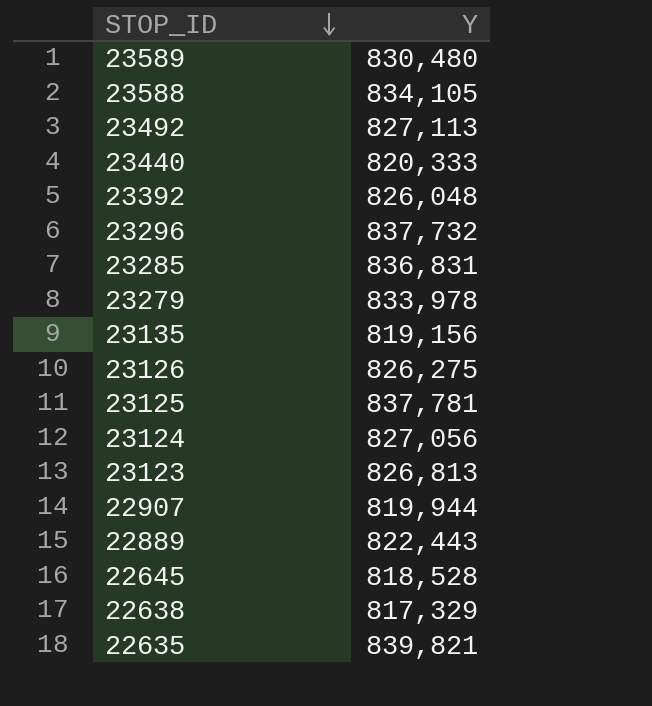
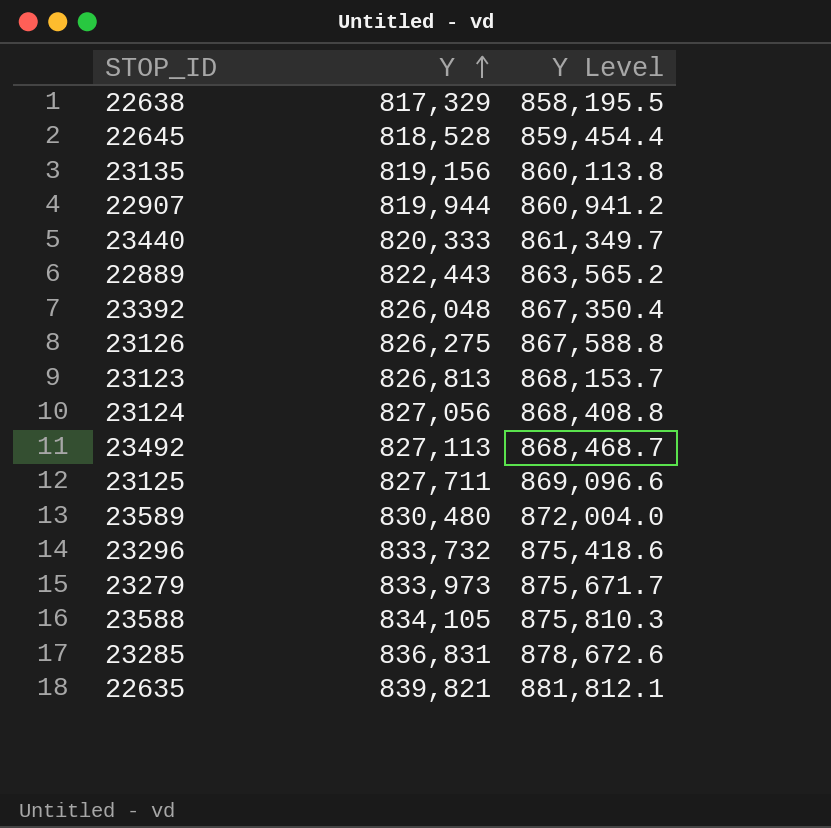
row order: STOP_ID descending -> Y ascending
column Y Level | formula: none -> [Y] * 1.05
23125 | Y: 837,781 -> 827,711
23296 | Y: 837,732 -> 833,732
23279 | Y: 833,978 -> 833,973

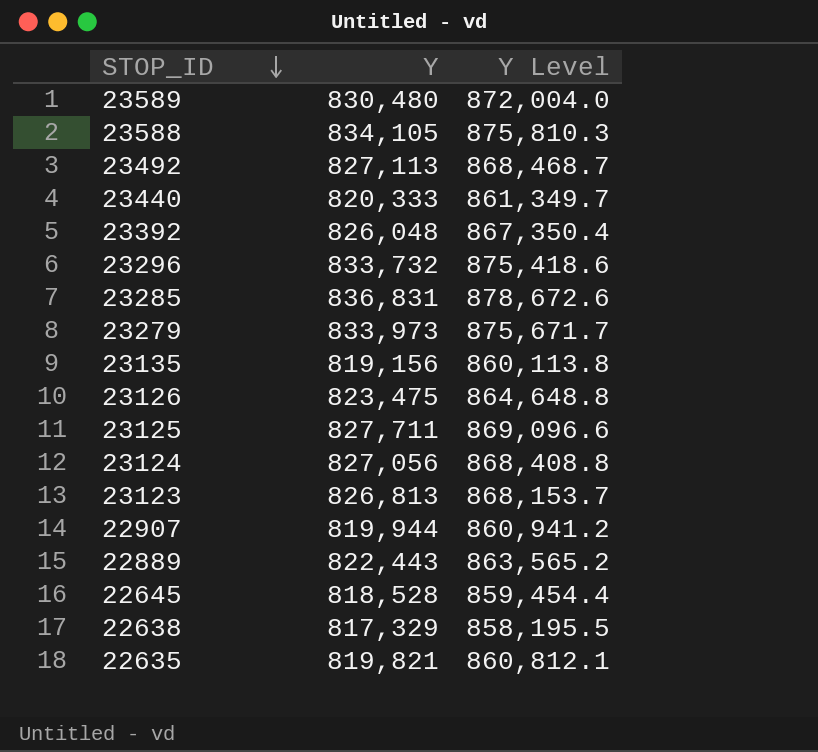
row order: Y ascending -> STOP_ID descending
23126 | Y: 826,275 -> 823,475
23126 | Y Level: 867,588.8 -> 864,648.8
22635 | Y: 839,821 -> 819,821
22635 | Y Level: 881,812.1 -> 860,812.1

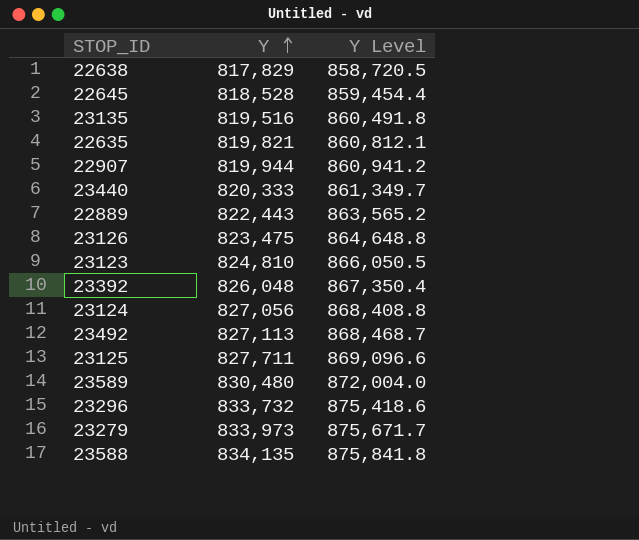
row order: STOP_ID descending -> Y ascending
row 23285: 836,831 | 878,672.6 -> none
22638 | Y: 817,329 -> 817,829
22638 | Y Level: 858,195.5 -> 858,720.5
23135 | Y: 819,156 -> 819,516
23135 | Y Level: 860,113.8 -> 860,491.8
23123 | Y: 826,813 -> 824,810
23123 | Y Level: 868,153.7 -> 866,050.5
23588 | Y: 834,105 -> 834,135
23588 | Y Level: 875,810.3 -> 875,841.8

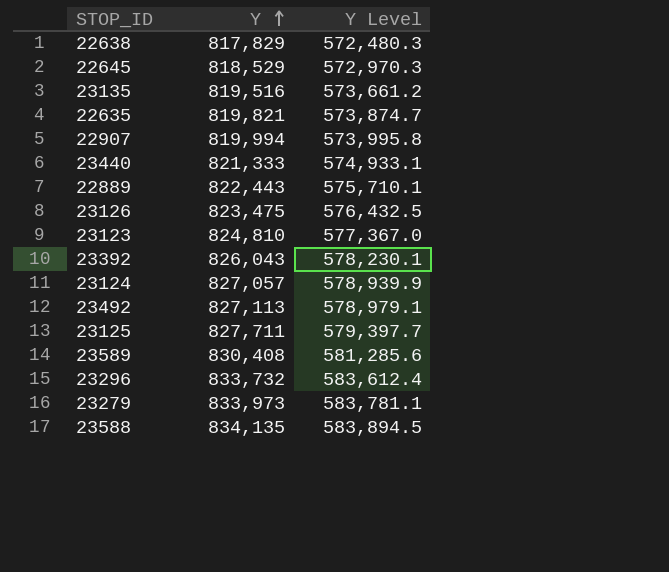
column Y Level | formula: [Y] * 1.05 -> [Y] * 0.7
22645 | Y: 818,528 -> 818,529
22907 | Y: 819,944 -> 819,994
23440 | Y: 820,333 -> 821,333
23392 | Y: 826,048 -> 826,043
23124 | Y: 827,056 -> 827,057
23589 | Y: 830,480 -> 830,408

